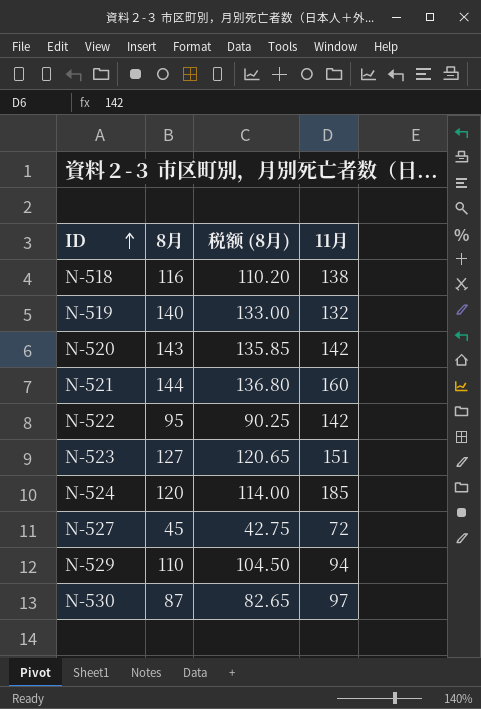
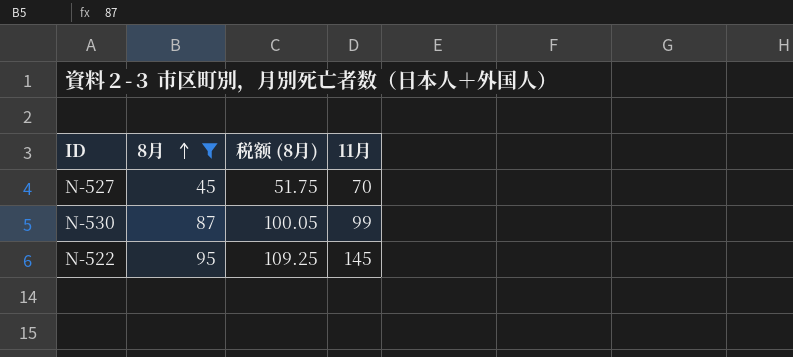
filter: none -> 8月 <= 95
row order: ID ascending -> 8月 ascending
column 税额 (8月) | formula: [8月] * 0.95 -> [8月] * 1.15
N-527 | 11月: 72 -> 70
N-530 | 11月: 97 -> 99
N-522 | 11月: 142 -> 145

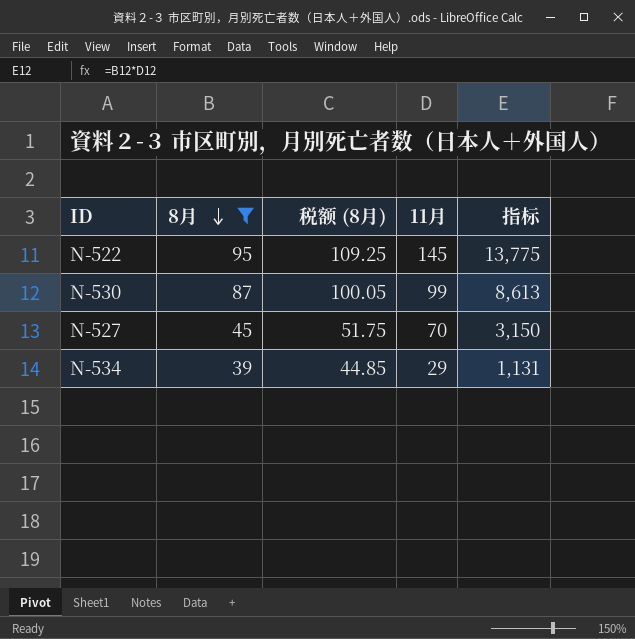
row order: 8月 ascending -> 8月 descending
column 指标 | formula: none -> [8月] * [11月]
row N-534: none -> 39 | 44.85 | 29 | 1,131

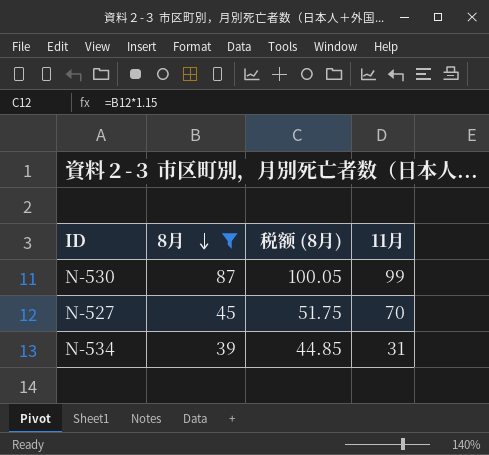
column 指标 | formula: [8月] * [11月] -> none
row N-522: 95 | 109.25 | 145 | 13,775 -> none
N-534 | 11月: 29 -> 31

